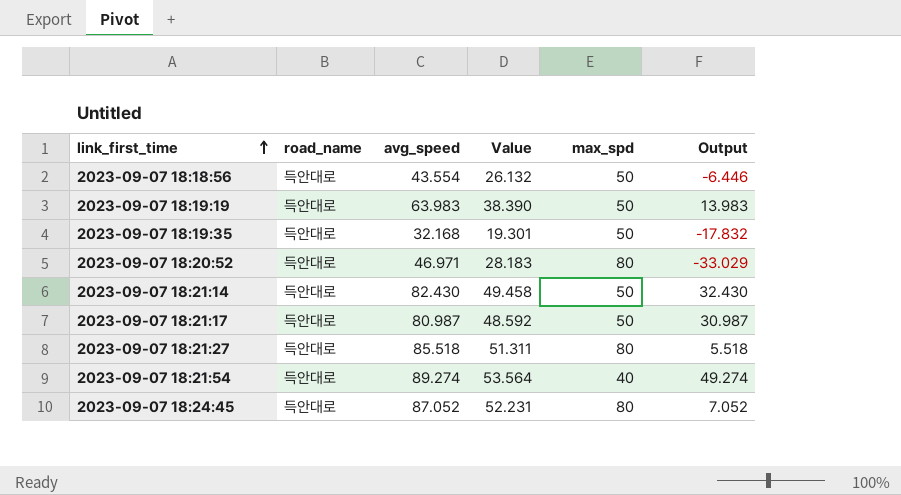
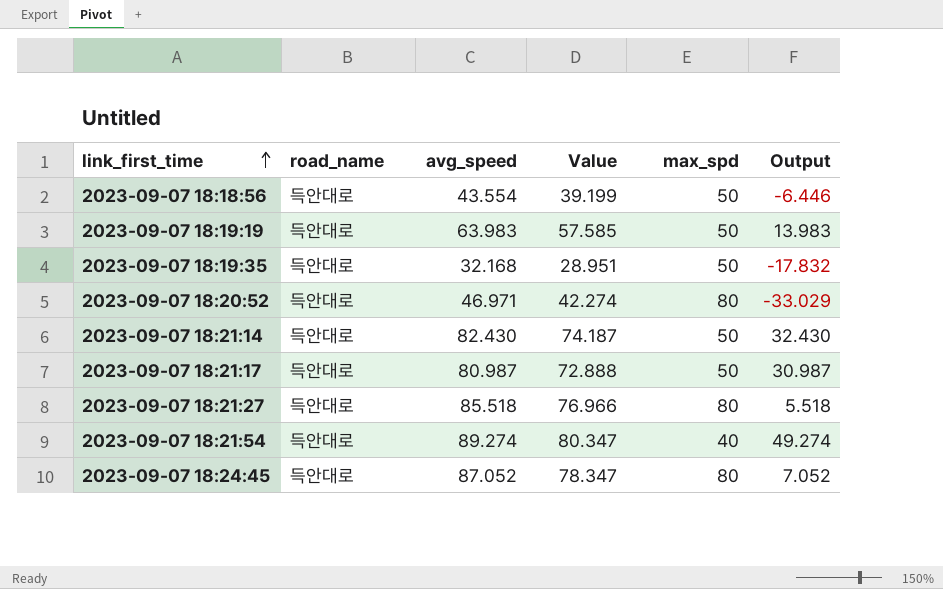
column Value | formula: [avg_speed] * 0.6 -> [avg_speed] * 0.9

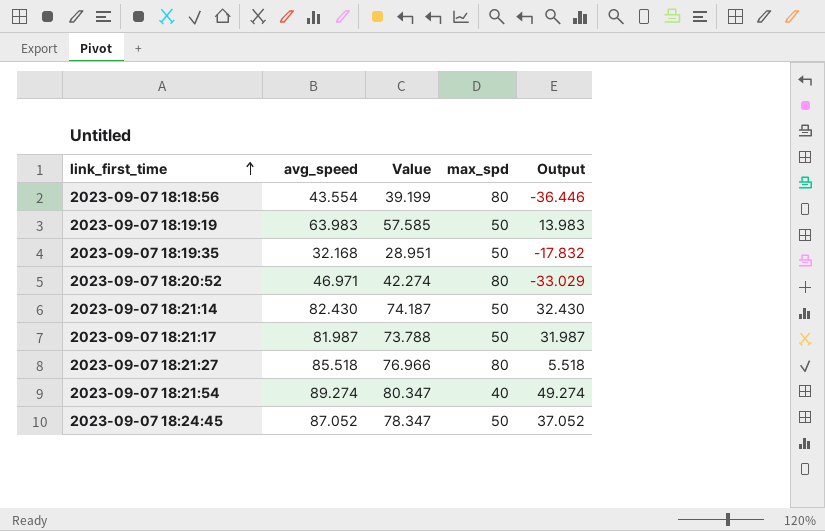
column road_name | position: 2 -> none
2023-09-07 18:18:56 | max_spd: 50 -> 80
2023-09-07 18:18:56 | Output: -6.446 -> -36.446
2023-09-07 18:21:17 | avg_speed: 80.987 -> 81.987
2023-09-07 18:21:17 | Value: 72.888 -> 73.788
2023-09-07 18:21:17 | Output: 30.987 -> 31.987
2023-09-07 18:24:45 | max_spd: 80 -> 50
2023-09-07 18:24:45 | Output: 7.052 -> 37.052

